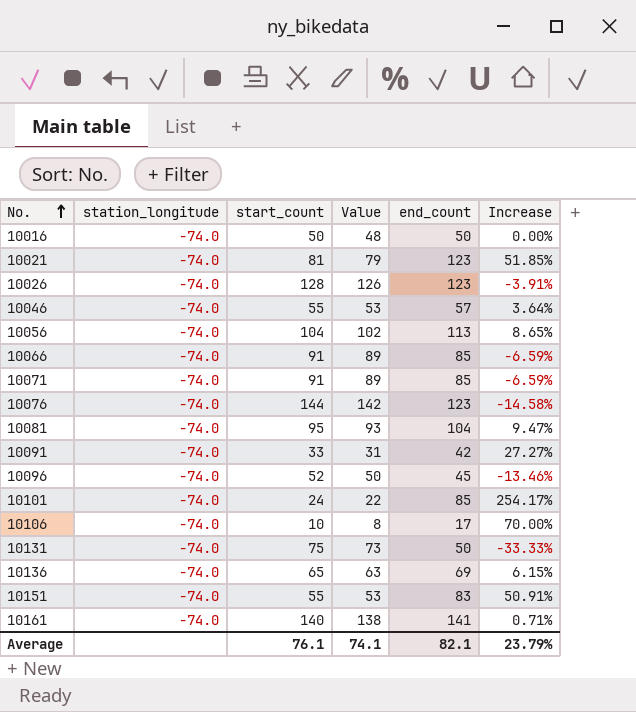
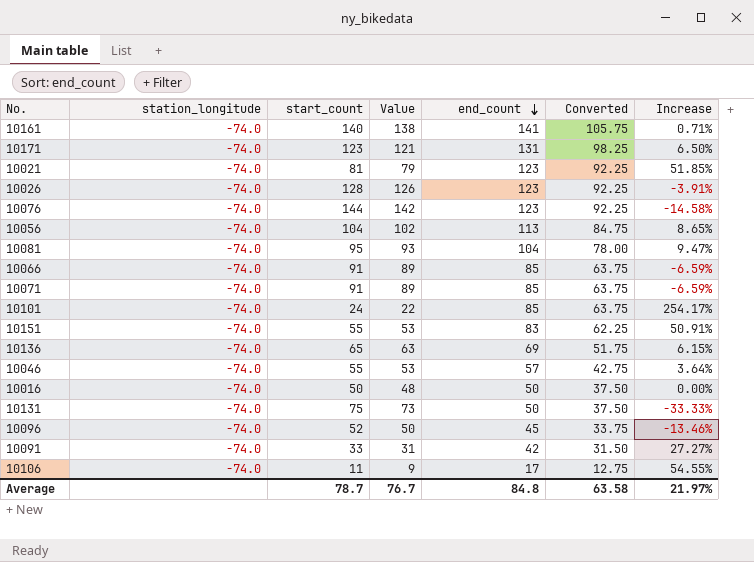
row order: No. ascending -> end_count descending
column Converted | formula: none -> [end_count] * 0.75
row 10171: none -> -74.0 | 123 | 121 | 131 | 98.25 | 6.50%
10106 | start_count: 10 -> 11
10106 | Value: 8 -> 9
10106 | Increase: 70.00% -> 54.55%
Average | start_count: 76.1 -> 78.7
Average | Value: 74.1 -> 76.7
Average | end_count: 82.1 -> 84.8
Average | Increase: 23.79% -> 21.97%

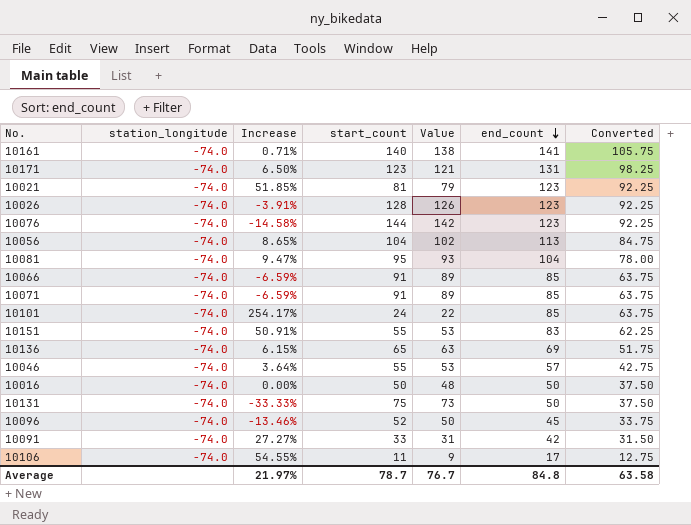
column Increase | position: 7 -> 3

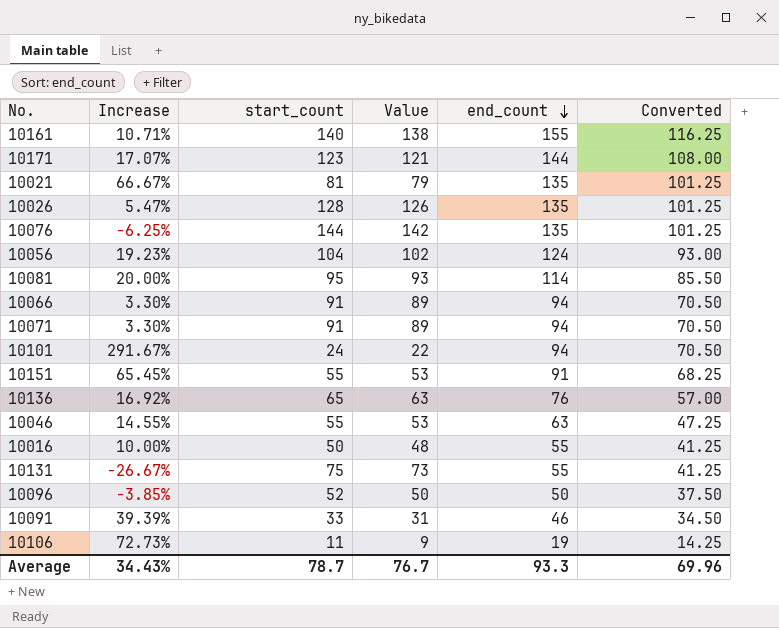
column station_longitude | position: 2 -> none
10161 | Increase: 0.71% -> 10.71%
10161 | end_count: 141 -> 155
10161 | Converted: 105.75 -> 116.25
10171 | Increase: 6.50% -> 17.07%
10171 | end_count: 131 -> 144
10171 | Converted: 98.25 -> 108.00
10021 | Increase: 51.85% -> 66.67%
10021 | end_count: 123 -> 135
10021 | Converted: 92.25 -> 101.25
10026 | Increase: -3.91% -> 5.47%
10026 | end_count: 123 -> 135
10026 | Converted: 92.25 -> 101.25
10076 | Increase: -14.58% -> -6.25%
10076 | end_count: 123 -> 135
10076 | Converted: 92.25 -> 101.25
10056 | Increase: 8.65% -> 19.23%
10056 | end_count: 113 -> 124
10056 | Converted: 84.75 -> 93.00
10081 | Increase: 9.47% -> 20.00%
10081 | end_count: 104 -> 114
10081 | Converted: 78.00 -> 85.50
10066 | Increase: -6.59% -> 3.30%
10066 | end_count: 85 -> 94
10066 | Converted: 63.75 -> 70.50
10071 | Increase: -6.59% -> 3.30%
10071 | end_count: 85 -> 94
10071 | Converted: 63.75 -> 70.50
10101 | Increase: 254.17% -> 291.67%
10101 | end_count: 85 -> 94
10101 | Converted: 63.75 -> 70.50
10151 | Increase: 50.91% -> 65.45%
10151 | end_count: 83 -> 91
10151 | Converted: 62.25 -> 68.25
10136 | Increase: 6.15% -> 16.92%
10136 | end_count: 69 -> 76
10136 | Converted: 51.75 -> 57.00
10046 | Increase: 3.64% -> 14.55%
10046 | end_count: 57 -> 63
10046 | Converted: 42.75 -> 47.25
10016 | Increase: 0.00% -> 10.00%
10016 | end_count: 50 -> 55
10016 | Converted: 37.50 -> 41.25
10131 | Increase: -33.33% -> -26.67%
10131 | end_count: 50 -> 55
10131 | Converted: 37.50 -> 41.25
10096 | Increase: -13.46% -> -3.85%
10096 | end_count: 45 -> 50
10096 | Converted: 33.75 -> 37.50
10091 | Increase: 27.27% -> 39.39%
10091 | end_count: 42 -> 46
10091 | Converted: 31.50 -> 34.50
10106 | Increase: 54.55% -> 72.73%
10106 | end_count: 17 -> 19
10106 | Converted: 12.75 -> 14.25
Average | Increase: 21.97% -> 34.43%
Average | end_count: 84.8 -> 93.3
Average | Converted: 63.58 -> 69.96

